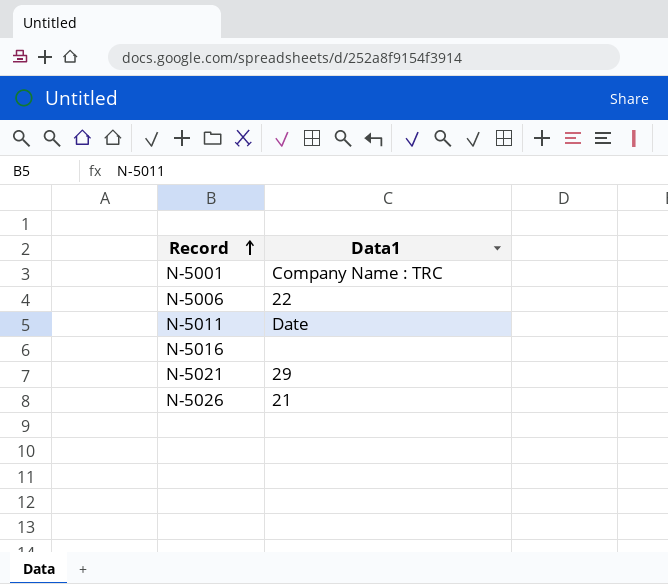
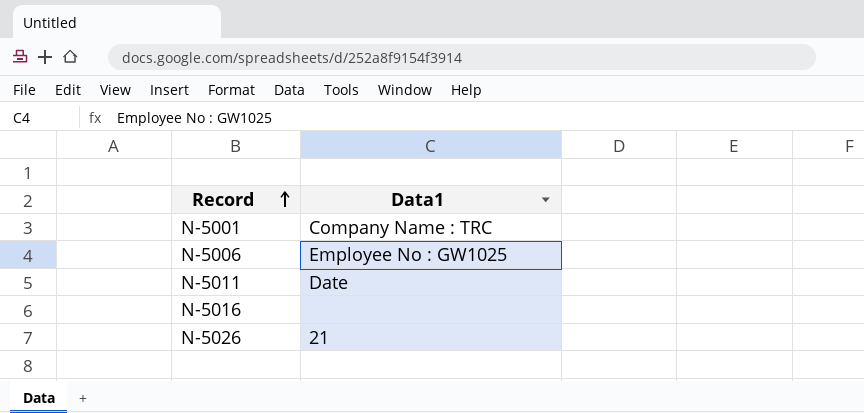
row N-5021: 29 -> none
N-5006 | Data1: 22 -> Employee No : GW1025

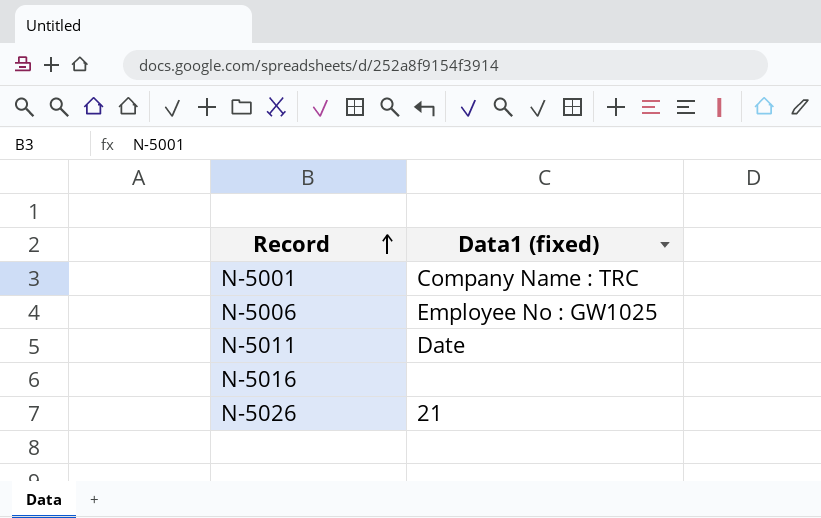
column name: Data1 -> Data1 (fixed)

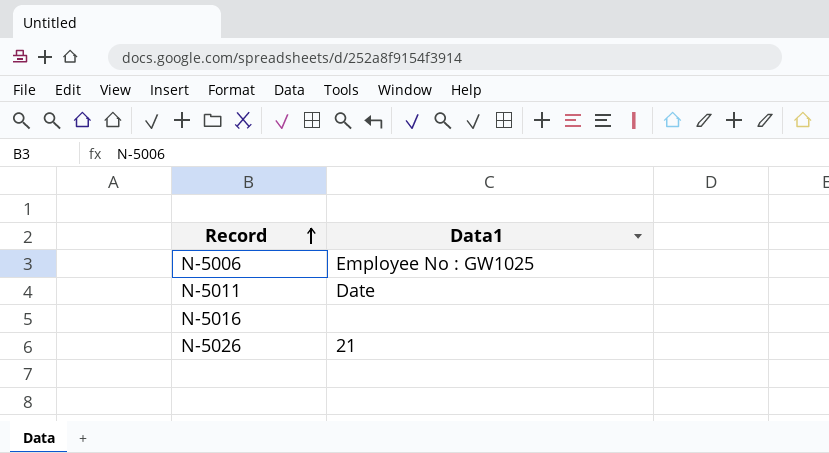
column name: Data1 (fixed) -> Data1
row N-5001: Company Name : TRC -> none

